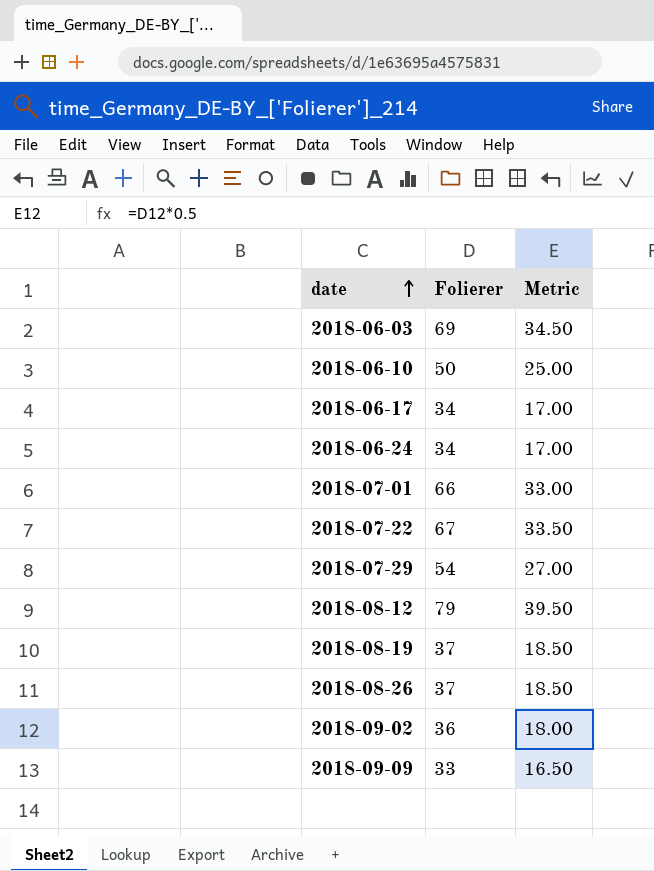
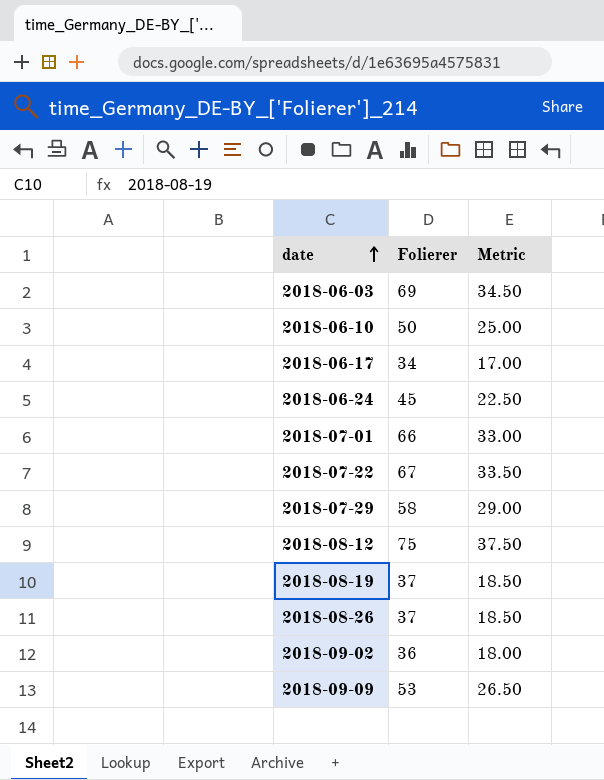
2018-06-24 | Folierer: 34 -> 45
2018-06-24 | Metric: 17.00 -> 22.50
2018-07-29 | Folierer: 54 -> 58
2018-07-29 | Metric: 27.00 -> 29.00
2018-08-12 | Folierer: 79 -> 75
2018-08-12 | Metric: 39.50 -> 37.50
2018-09-09 | Folierer: 33 -> 53
2018-09-09 | Metric: 16.50 -> 26.50

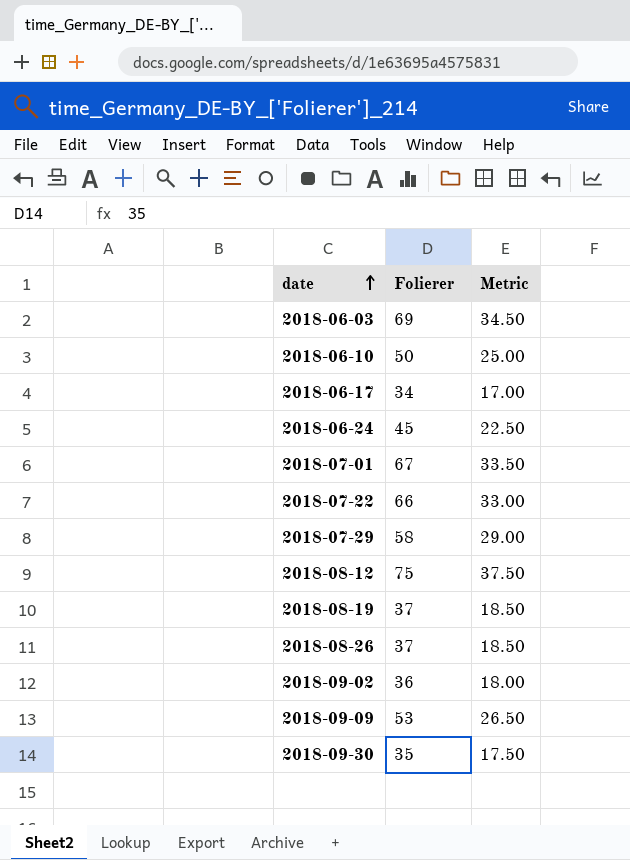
2018-07-01 | Folierer: 66 -> 67
2018-07-01 | Metric: 33.00 -> 33.50
2018-07-22 | Folierer: 67 -> 66
2018-07-22 | Metric: 33.50 -> 33.00
row 2018-09-30: none -> 35 | 17.50

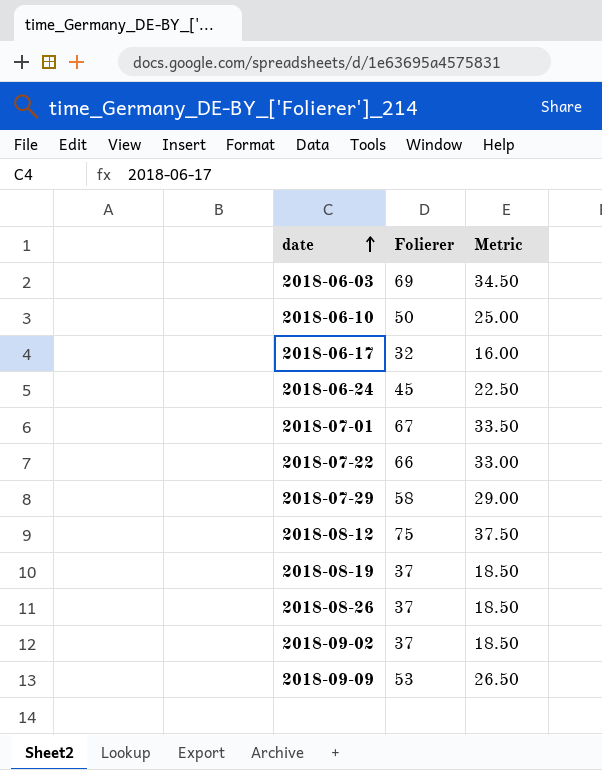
row 2018-09-30: 35 | 17.50 -> none
2018-06-17 | Folierer: 34 -> 32
2018-06-17 | Metric: 17.00 -> 16.00
2018-09-02 | Folierer: 36 -> 37
2018-09-02 | Metric: 18.00 -> 18.50

